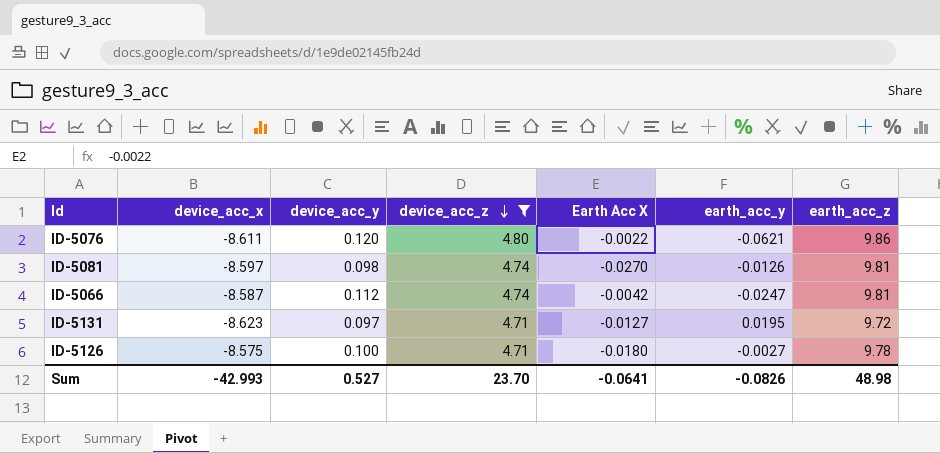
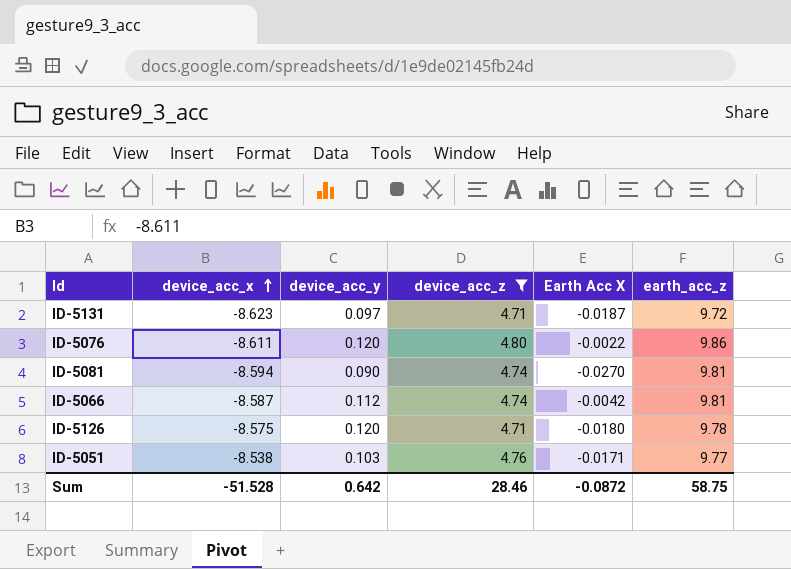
row order: device_acc_z descending -> device_acc_x ascending
column earth_acc_y | position: 6 -> none
ID-5131 | Earth Acc X: -0.0127 -> -0.0187
ID-5081 | device_acc_x: -8.597 -> -8.594
ID-5081 | device_acc_y: 0.098 -> 0.090
ID-5126 | device_acc_y: 0.100 -> 0.120
row ID-5051: none -> -8.538 | 0.103 | 4.76 | -0.0171 | 9.77
Sum | device_acc_x: -42.993 -> -51.528
Sum | device_acc_y: 0.527 -> 0.642
Sum | device_acc_z: 23.70 -> 28.46
Sum | Earth Acc X: -0.0641 -> -0.0872
Sum | earth_acc_z: 48.98 -> 58.75

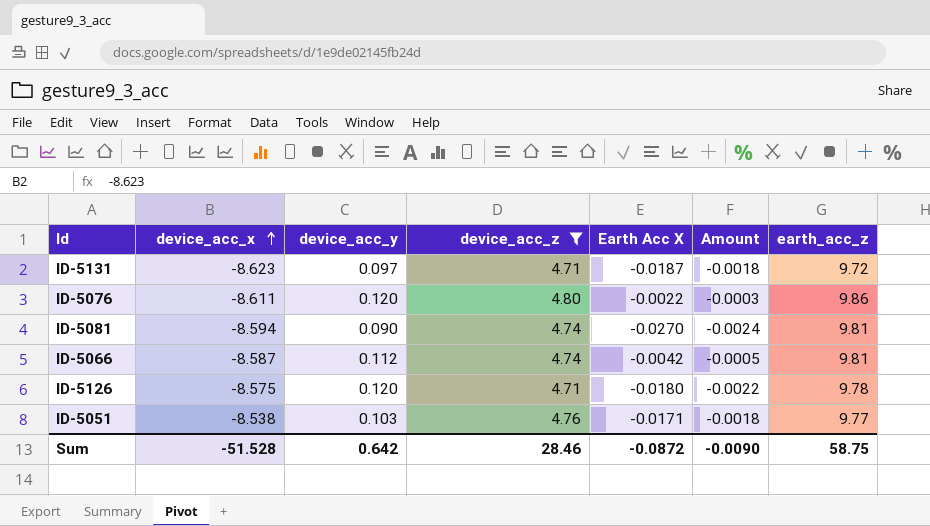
column Amount | formula: none -> [device_acc_y] * [Earth Acc X]

